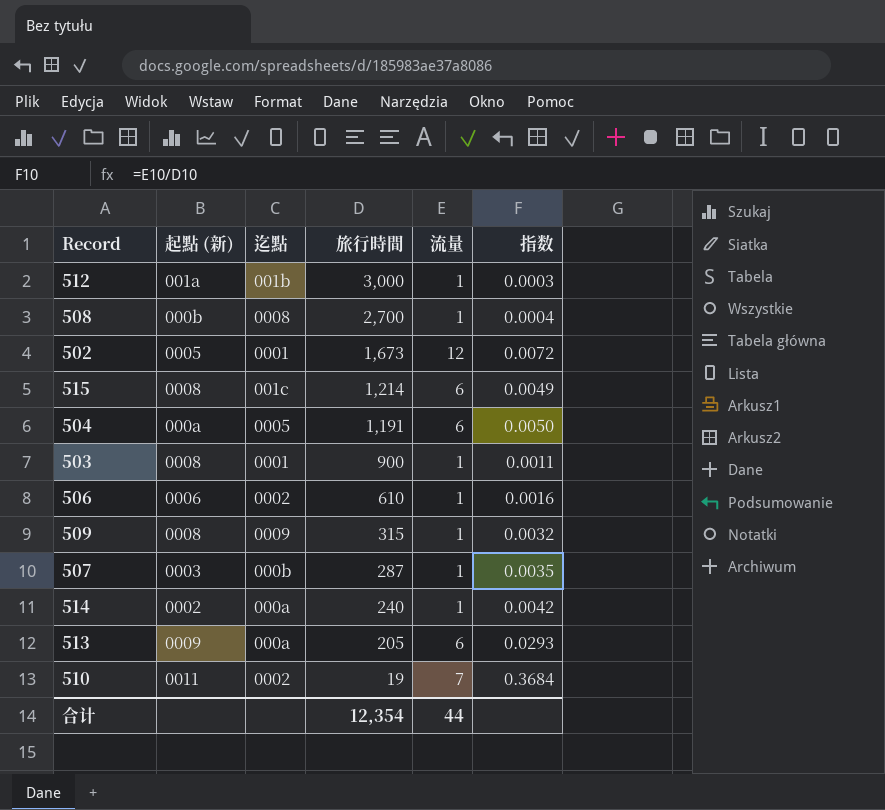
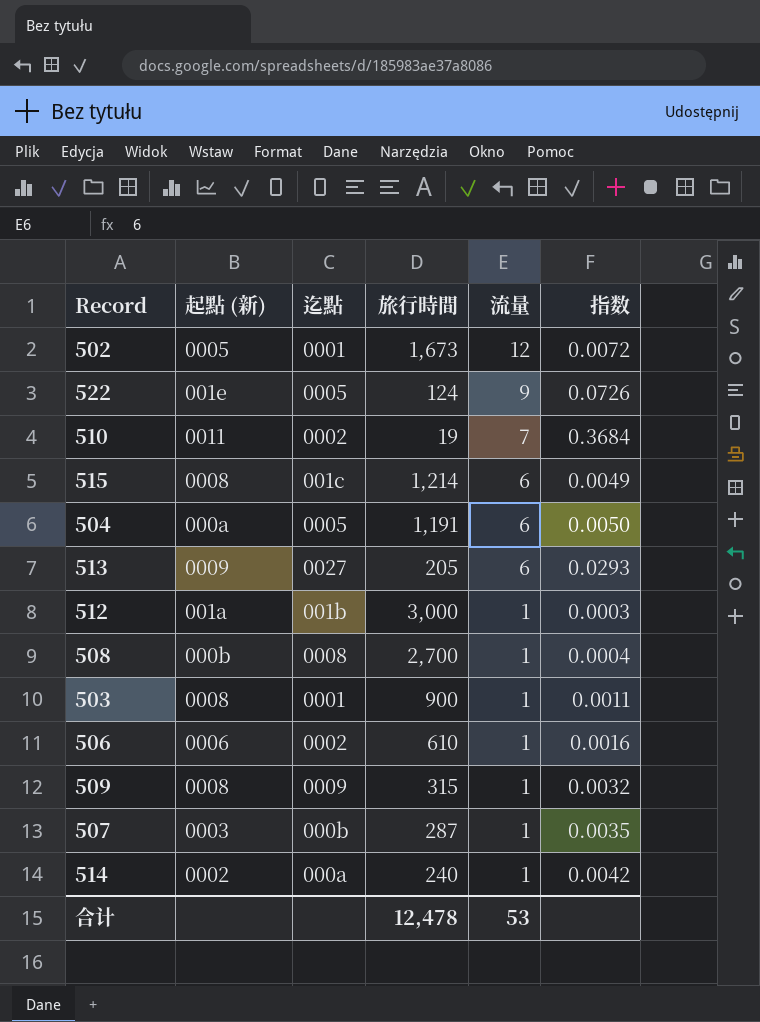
row order: 旅行時間 descending -> 流量 descending
row 522: none -> 001e | 0005 | 124 | 9 | 0.0726
513 | 迄點: 000a -> 0027
合计 | 旅行時間: 12,354 -> 12,478
合计 | 流量: 44 -> 53

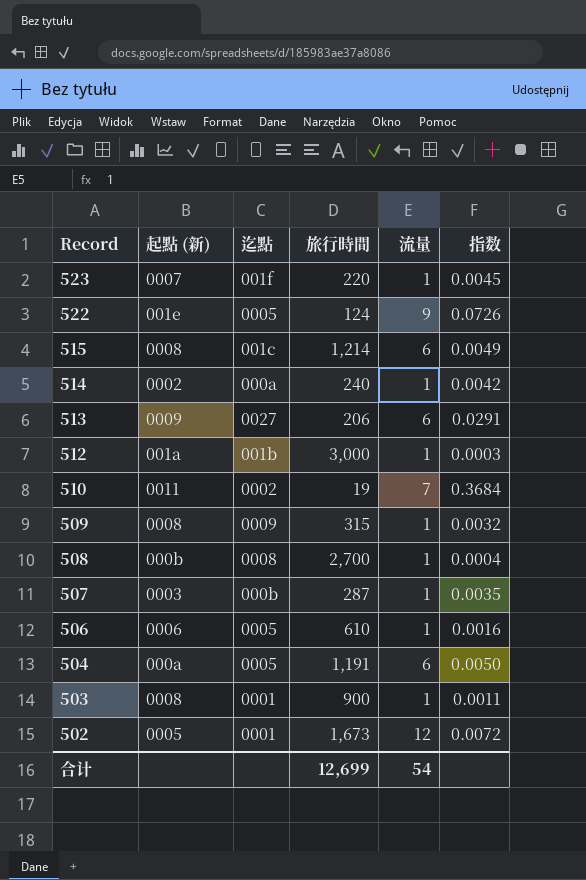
row order: 流量 descending -> Record descending
row 523: none -> 0007 | 001f | 220 | 1 | 0.0045
513 | 旅行時間: 205 -> 206
513 | 指数: 0.0293 -> 0.0291
506 | 迄點: 0002 -> 0005
合计 | 旅行時間: 12,478 -> 12,699
合计 | 流量: 53 -> 54

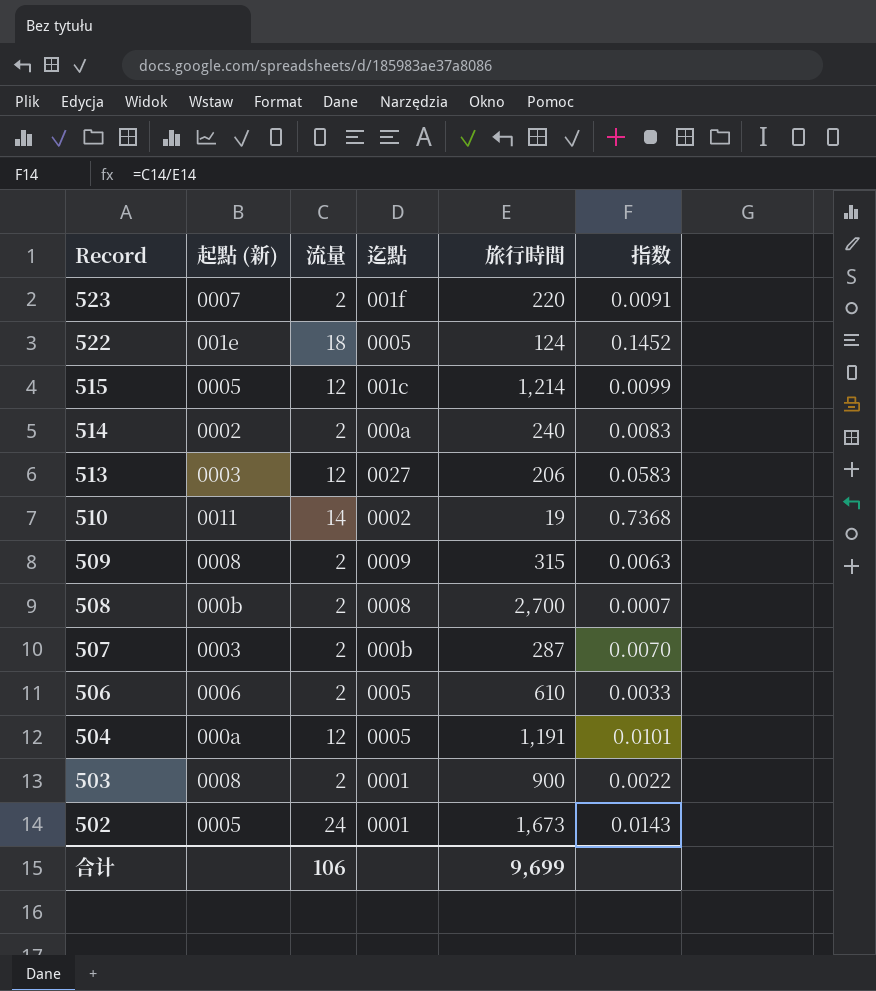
column 流量 | position: 5 -> 3
row 512: 001a | 001b | 3,000 | 1 | 0.0003 -> none
523 | 流量: 1 -> 2
523 | 指数: 0.0045 -> 0.0091
522 | 流量: 9 -> 18
522 | 指数: 0.0726 -> 0.1452
515 | 起點 (新): 0008 -> 0005
515 | 流量: 6 -> 12
515 | 指数: 0.0049 -> 0.0099
514 | 流量: 1 -> 2
514 | 指数: 0.0042 -> 0.0083
513 | 起點 (新): 0009 -> 0003
513 | 流量: 6 -> 12
513 | 指数: 0.0291 -> 0.0583
510 | 流量: 7 -> 14
510 | 指数: 0.3684 -> 0.7368
509 | 流量: 1 -> 2
509 | 指数: 0.0032 -> 0.0063
508 | 流量: 1 -> 2
508 | 指数: 0.0004 -> 0.0007
507 | 流量: 1 -> 2
507 | 指数: 0.0035 -> 0.0070
506 | 流量: 1 -> 2
506 | 指数: 0.0016 -> 0.0033
504 | 流量: 6 -> 12
504 | 指数: 0.0050 -> 0.0101
503 | 流量: 1 -> 2
503 | 指数: 0.0011 -> 0.0022
502 | 流量: 12 -> 24
502 | 指数: 0.0072 -> 0.0143
合计 | 流量: 54 -> 106
合计 | 旅行時間: 12,699 -> 9,699

